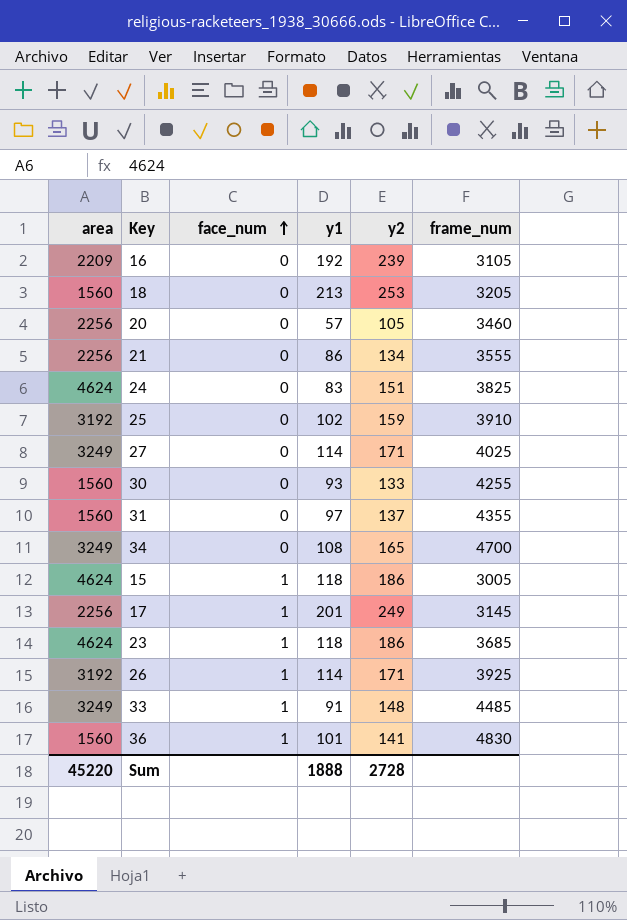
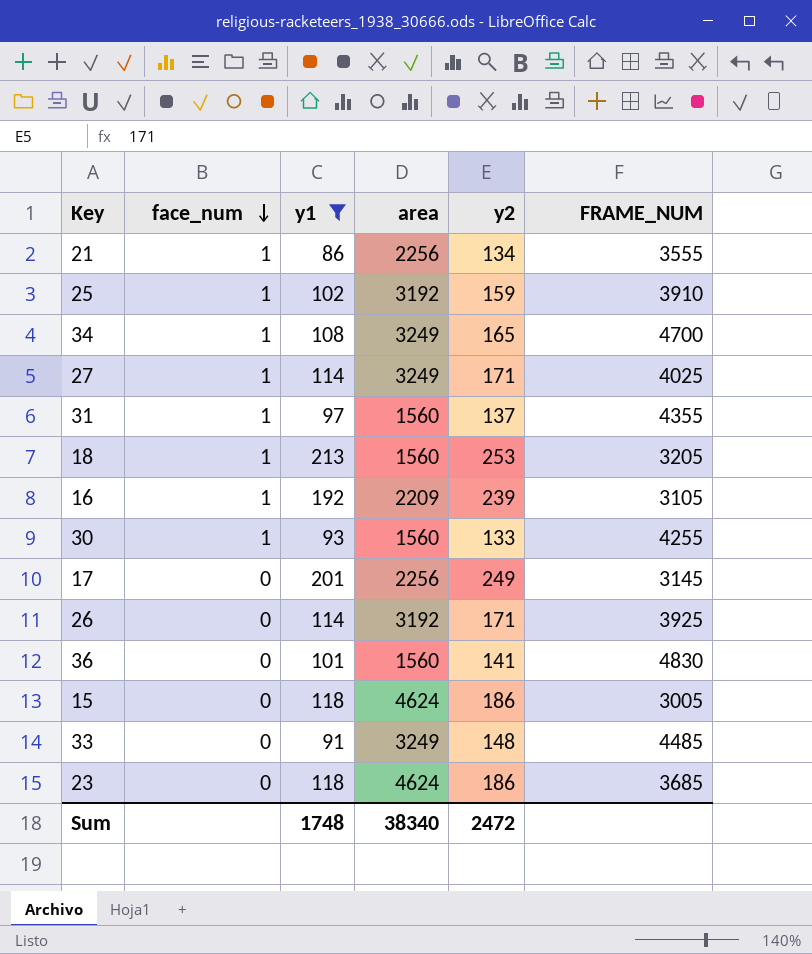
filter: none -> y1 >= 86
row order: face_num ascending -> face_num descending
column area | position: 1 -> 4
column name: frame_num -> FRAME_NUM
21 | face_num: 0 -> 1
25 | face_num: 0 -> 1
34 | face_num: 0 -> 1
27 | face_num: 0 -> 1
31 | face_num: 0 -> 1
18 | face_num: 0 -> 1
16 | face_num: 0 -> 1
30 | face_num: 0 -> 1
17 | face_num: 1 -> 0
26 | face_num: 1 -> 0
36 | face_num: 1 -> 0
15 | face_num: 1 -> 0
33 | face_num: 1 -> 0
23 | face_num: 1 -> 0
Sum | y1: 1888 -> 1748
Sum | area: 45220 -> 38340
Sum | y2: 2728 -> 2472

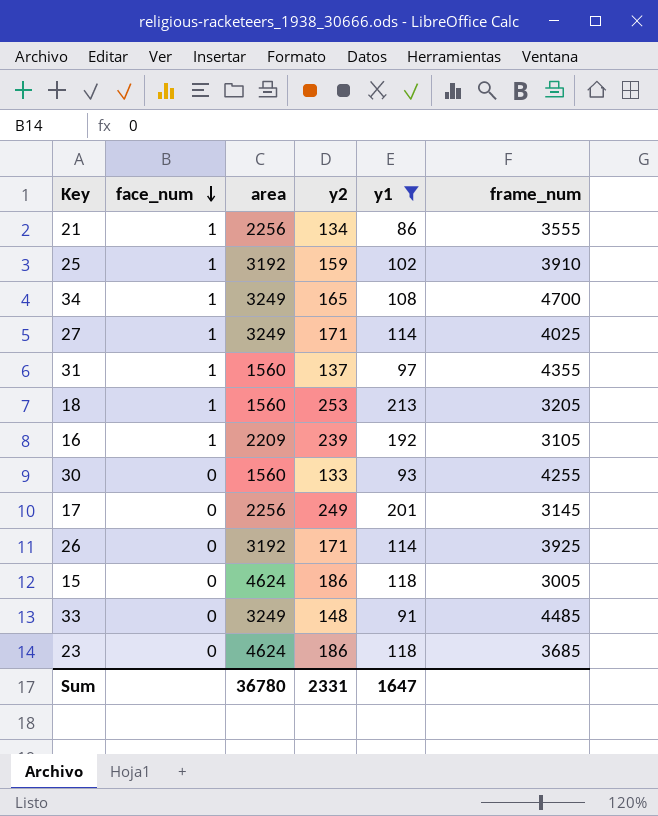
column y1 | position: 3 -> 5
column name: FRAME_NUM -> frame_num
row 36: 0 | 101 | 1560 | 141 | 4830 -> none
30 | face_num: 1 -> 0
Sum | area: 38340 -> 36780
Sum | y2: 2472 -> 2331
Sum | y1: 1748 -> 1647

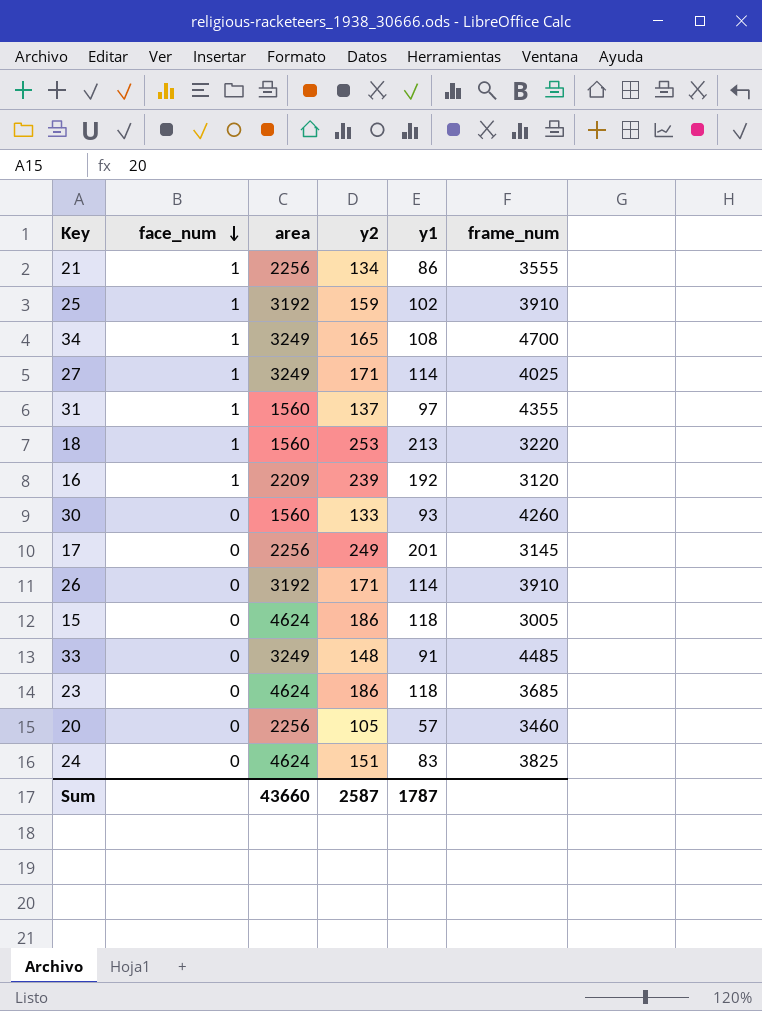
filter: y1 >= 86 -> none
18 | frame_num: 3205 -> 3220
16 | frame_num: 3105 -> 3120
30 | frame_num: 4255 -> 4260
26 | frame_num: 3925 -> 3910
Sum | area: 36780 -> 43660
Sum | y2: 2331 -> 2587
Sum | y1: 1647 -> 1787

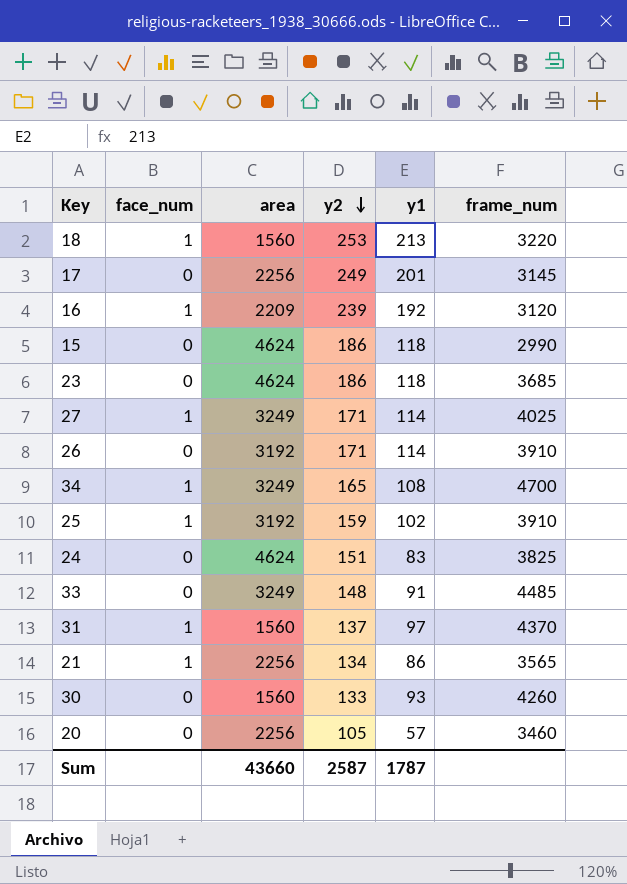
row order: face_num descending -> y2 descending
15 | frame_num: 3005 -> 2990
31 | frame_num: 4355 -> 4370
21 | frame_num: 3555 -> 3565

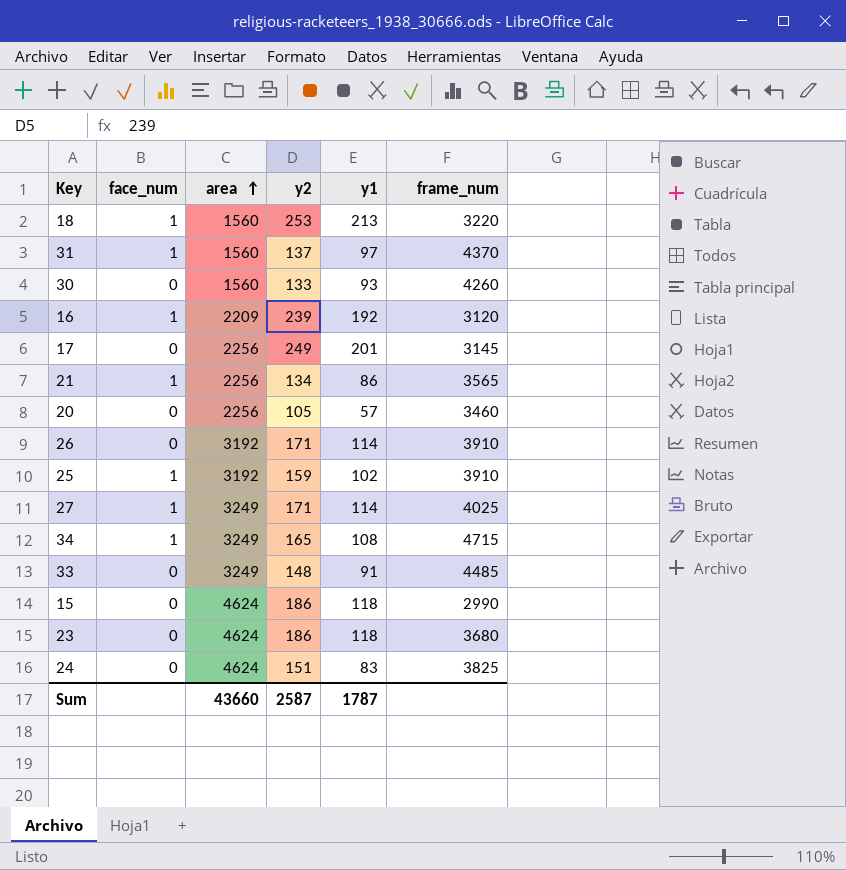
row order: y2 descending -> area ascending
34 | frame_num: 4700 -> 4715
23 | frame_num: 3685 -> 3680

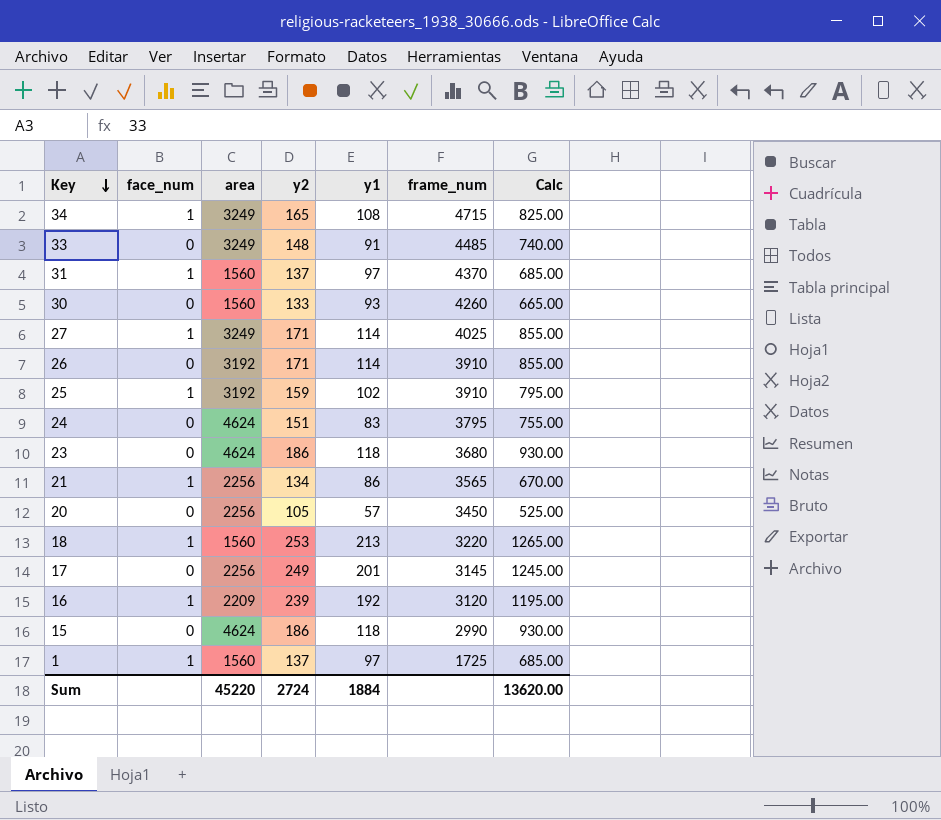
row order: area ascending -> Key descending
column Calc | formula: none -> [y2] * 5
24 | frame_num: 3825 -> 3795
20 | frame_num: 3460 -> 3450
row 1: none -> 1 | 1560 | 137 | 97 | 1725 | 685.00
Sum | area: 43660 -> 45220
Sum | y2: 2587 -> 2724
Sum | y1: 1787 -> 1884

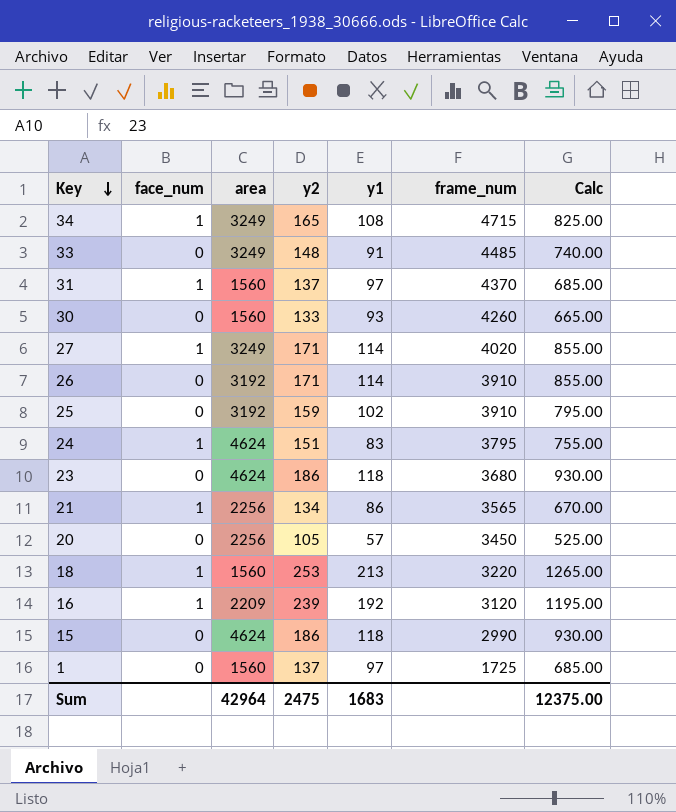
row 17: 0 | 2256 | 249 | 201 | 3145 | 1245.00 -> none
27 | frame_num: 4025 -> 4020
25 | face_num: 1 -> 0
24 | face_num: 0 -> 1
1 | face_num: 1 -> 0
Sum | area: 45220 -> 42964
Sum | y2: 2724 -> 2475
Sum | y1: 1884 -> 1683
Sum | Calc: 13620.00 -> 12375.00

